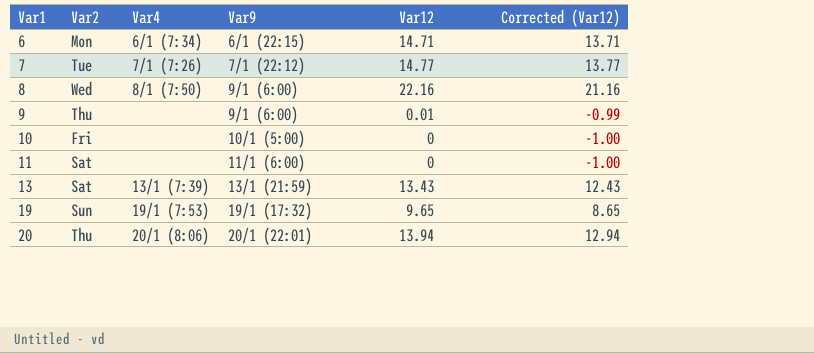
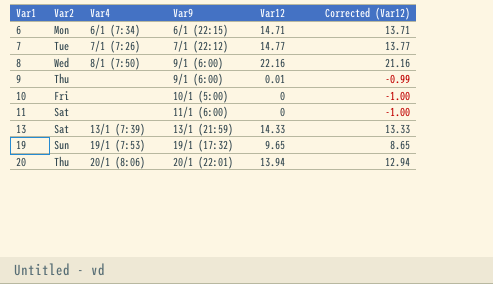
13 | Var12: 13.43 -> 14.33
13 | Corrected (Var12): 12.43 -> 13.33

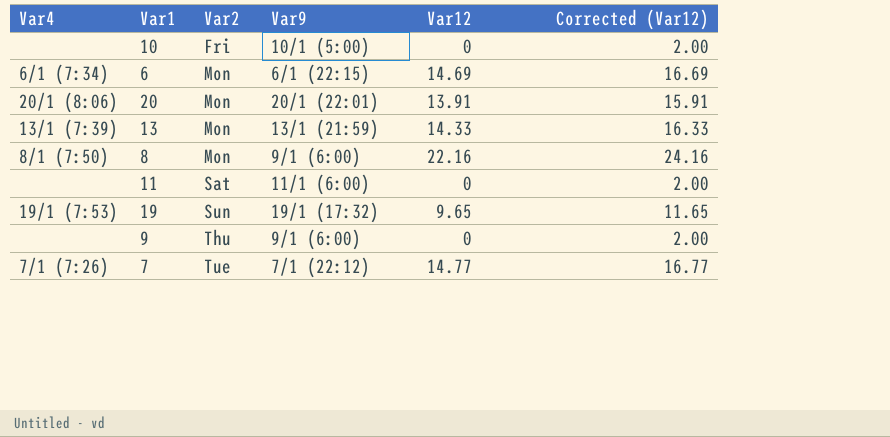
row order: Var1 ascending -> Var2 ascending
column Var4 | position: 3 -> 1
column Corrected (Var12) | formula: [Var12] - 1 -> [Var12] + 2
6 | Var12: 14.71 -> 14.69
20 | Var2: Thu -> Mon
20 | Var12: 13.94 -> 13.91
13 | Var2: Sat -> Mon
8 | Var2: Wed -> Mon
9 | Var12: 0.01 -> 0

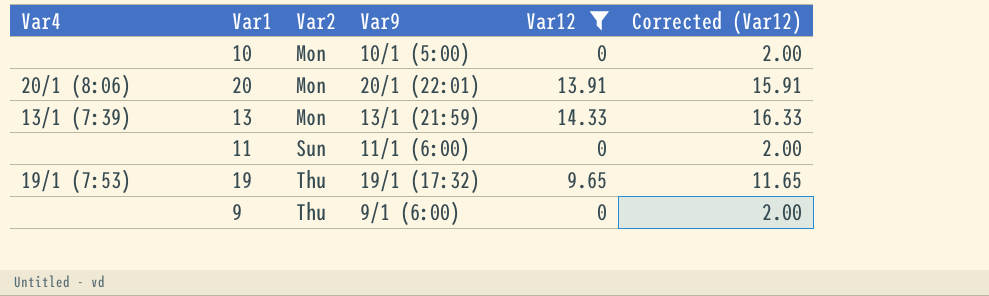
filter: none -> Var12 <= 14.33
10 | Var2: Fri -> Mon
11 | Var2: Sat -> Sun
19 | Var2: Sun -> Thu

